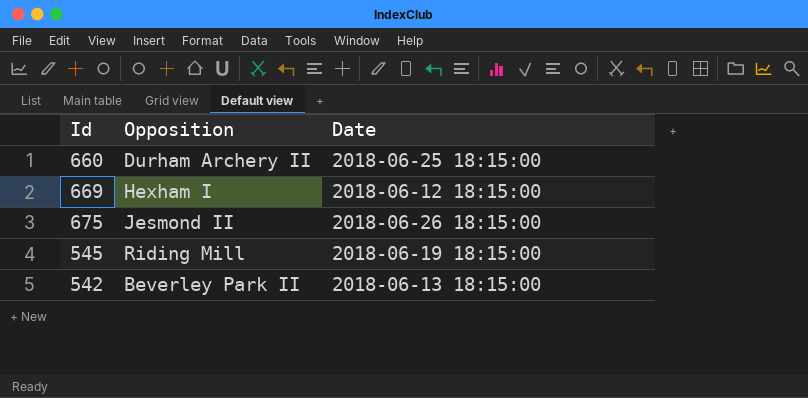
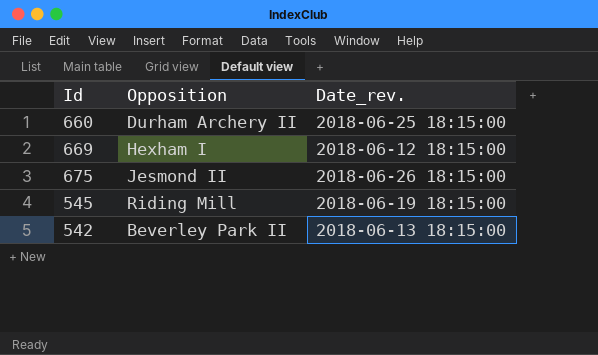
column name: Date -> Date_rev.

